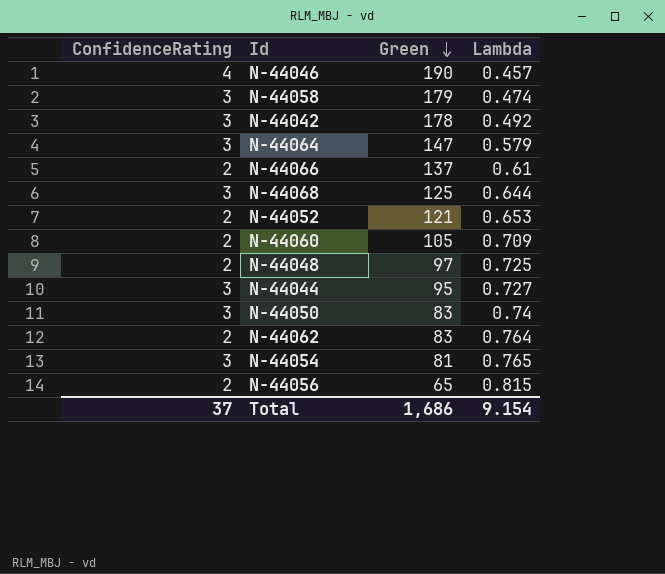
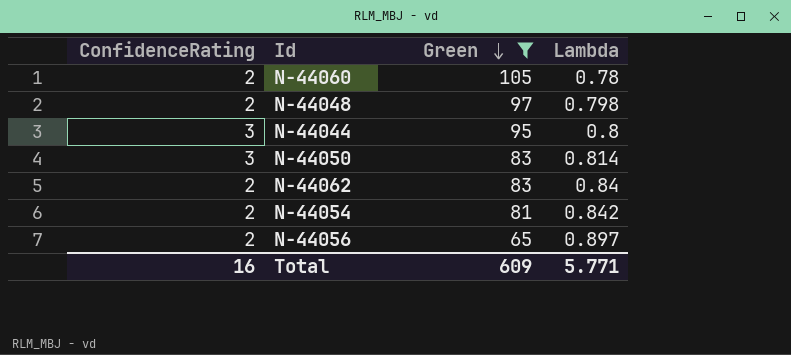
filter: none -> Green <= 105
N-44060 | Lambda: 0.709 -> 0.78
N-44048 | Lambda: 0.725 -> 0.798
N-44044 | Lambda: 0.727 -> 0.8
N-44050 | Lambda: 0.74 -> 0.814
N-44062 | Lambda: 0.764 -> 0.84
N-44054 | ConfidenceRating: 3 -> 2
N-44054 | Lambda: 0.765 -> 0.842
N-44056 | Lambda: 0.815 -> 0.897
Total | ConfidenceRating: 37 -> 16
Total | Green: 1,686 -> 609
Total | Lambda: 9.154 -> 5.771

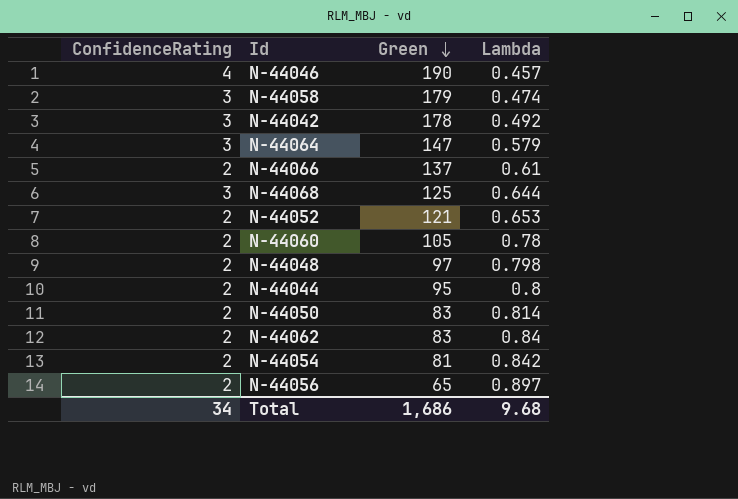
filter: Green <= 105 -> none
N-44044 | ConfidenceRating: 3 -> 2
N-44050 | ConfidenceRating: 3 -> 2
Total | ConfidenceRating: 16 -> 34
Total | Green: 609 -> 1,686
Total | Lambda: 5.771 -> 9.68

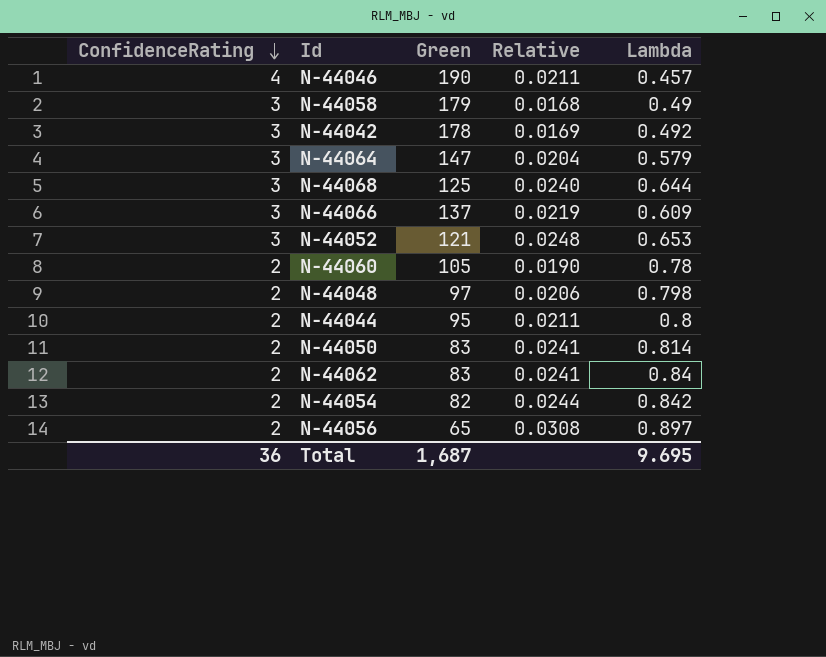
row order: Green descending -> ConfidenceRating descending
column Relative | formula: none -> [ConfidenceRating] / [Green]
N-44058 | Lambda: 0.474 -> 0.49
N-44066 | ConfidenceRating: 2 -> 3
N-44066 | Lambda: 0.61 -> 0.609
N-44052 | ConfidenceRating: 2 -> 3
N-44054 | Green: 81 -> 82
Total | ConfidenceRating: 34 -> 36
Total | Green: 1,686 -> 1,687
Total | Lambda: 9.68 -> 9.695

